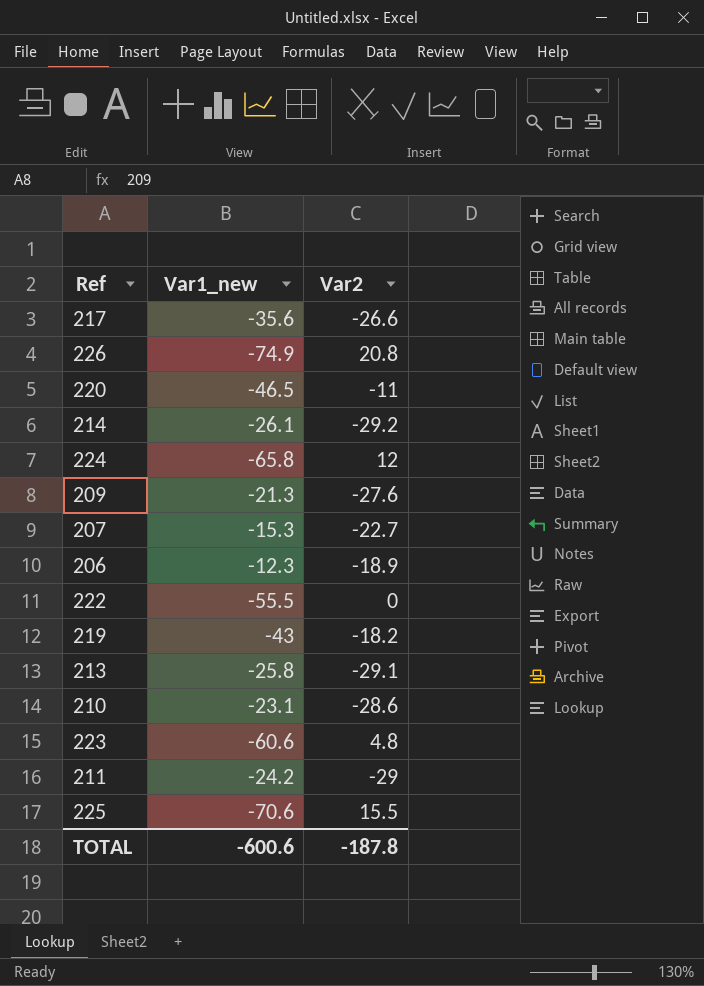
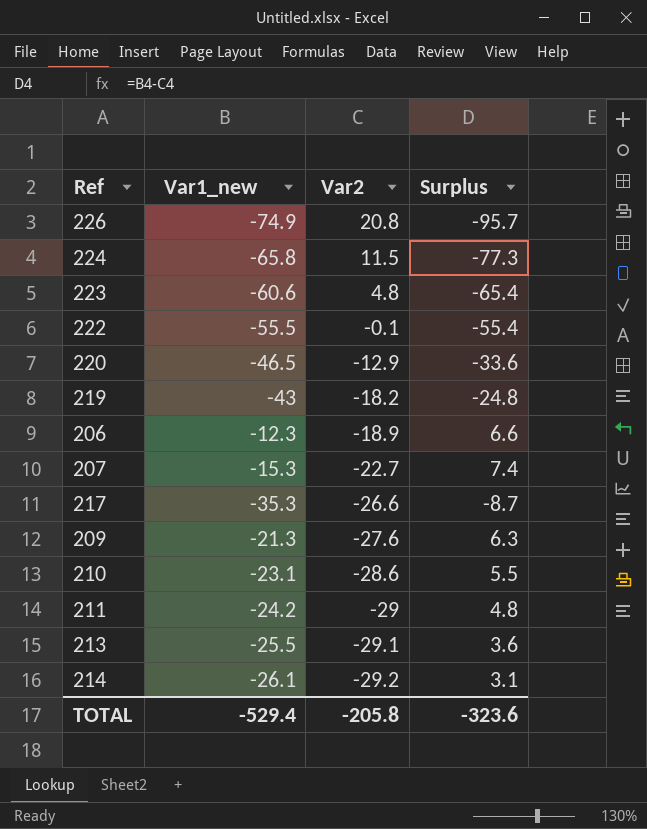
row order: none -> Var2 descending
column Surplus | formula: none -> [Var1_new] - [Var2]
row 225: -70.6 | 15.5 -> none
224 | Var2: 12 -> 11.5
222 | Var2: 0 -> -0.1
220 | Var2: -11 -> -12.9
217 | Var1_new: -35.6 -> -35.3
213 | Var1_new: -25.8 -> -25.5
TOTAL | Var1_new: -600.6 -> -529.4
TOTAL | Var2: -187.8 -> -205.8

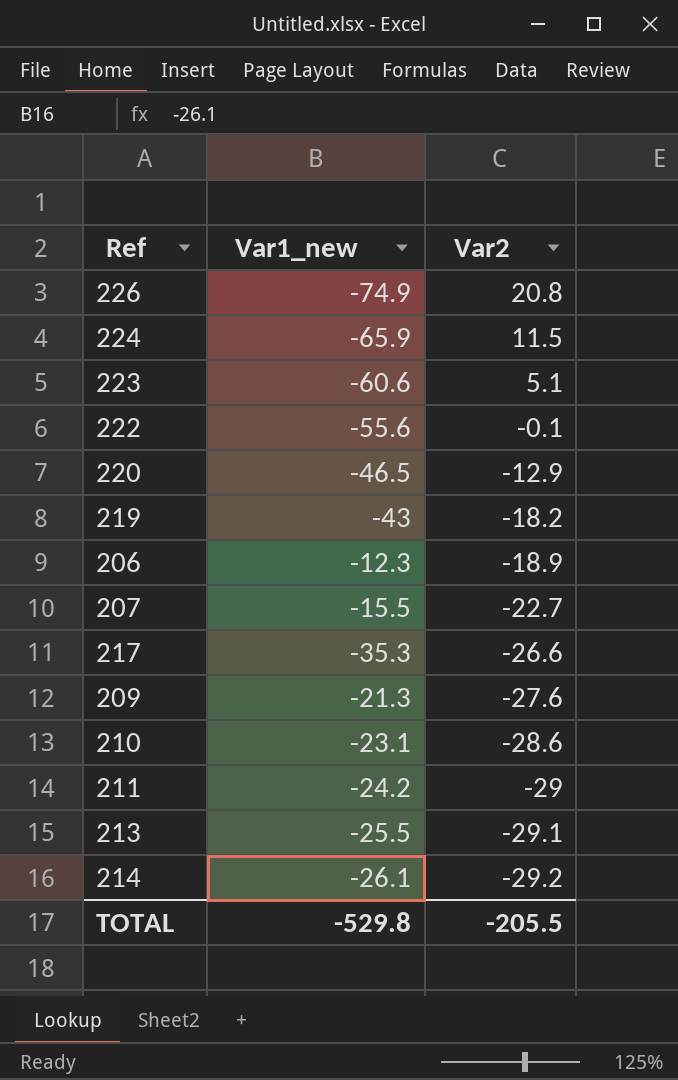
column Surplus | formula: [Var1_new] - [Var2] -> none
224 | Var1_new: -65.8 -> -65.9
223 | Var2: 4.8 -> 5.1
222 | Var1_new: -55.5 -> -55.6
207 | Var1_new: -15.3 -> -15.5
TOTAL | Var1_new: -529.4 -> -529.8
TOTAL | Var2: -205.8 -> -205.5

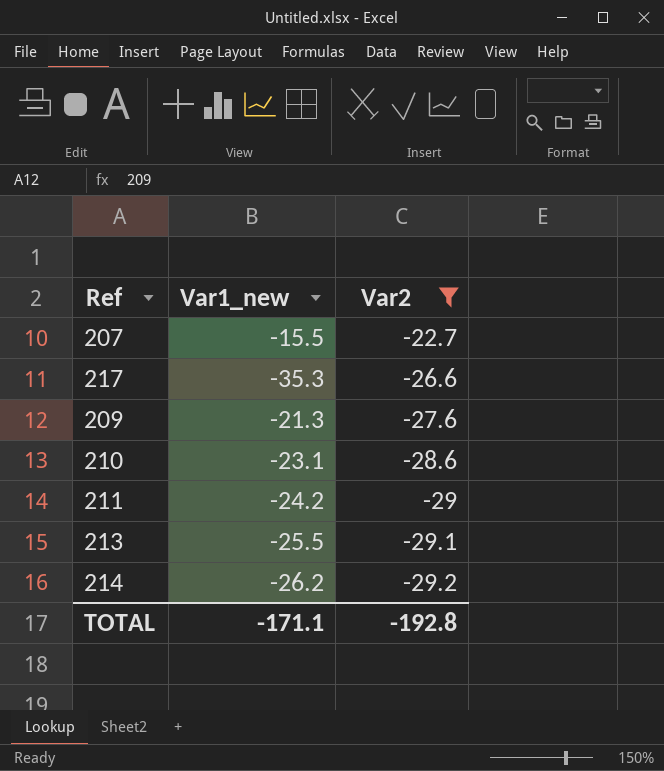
filter: none -> Var2 <= -22.7
214 | Var1_new: -26.1 -> -26.2
TOTAL | Var1_new: -529.8 -> -171.1
TOTAL | Var2: -205.5 -> -192.8

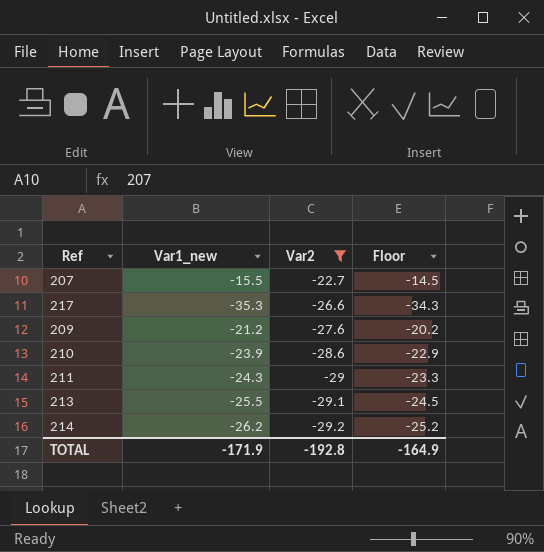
column Floor | formula: none -> [Var1_new] + 1
209 | Var1_new: -21.3 -> -21.2
210 | Var1_new: -23.1 -> -23.9
211 | Var1_new: -24.2 -> -24.3
TOTAL | Var1_new: -171.1 -> -171.9

